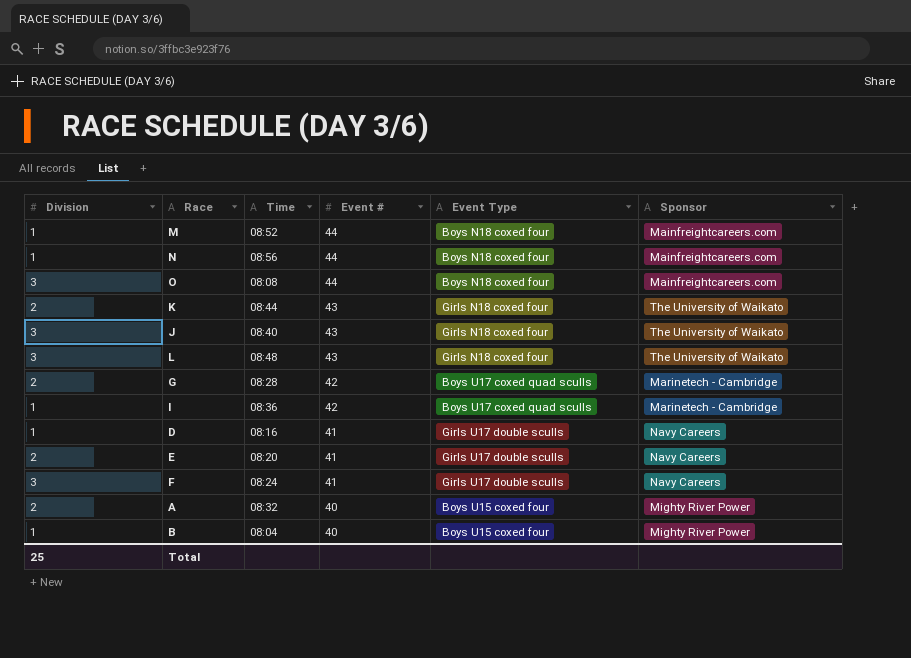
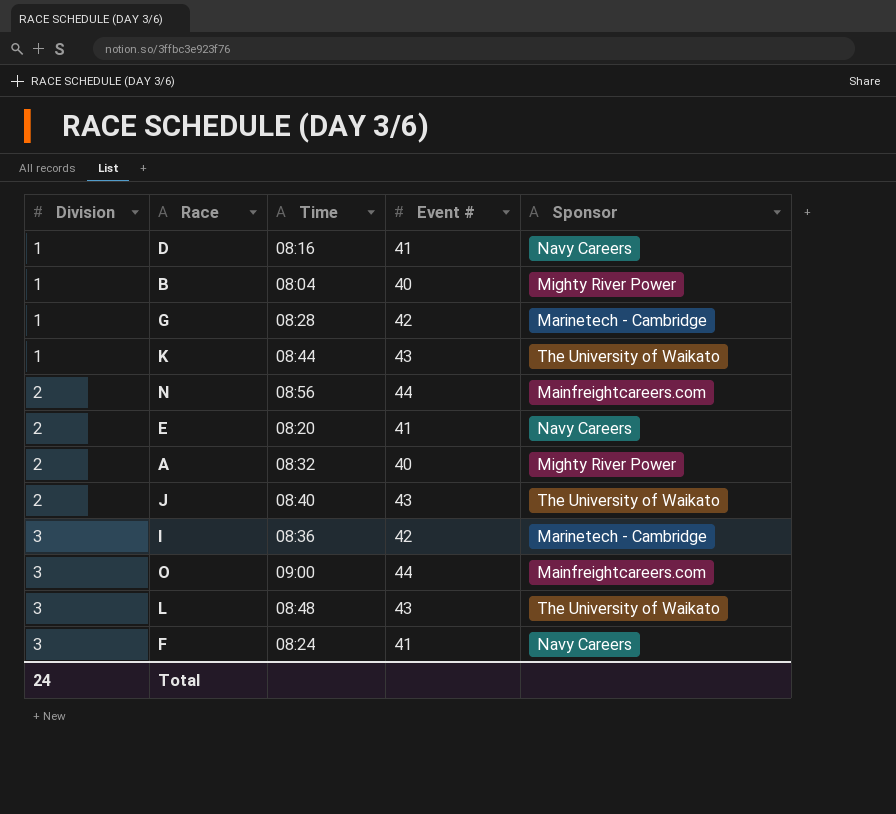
row order: Event # descending -> Division ascending
column Event Type | position: 5 -> none
row M: 1 | 08:52 | 44 | Boys N18 coxed four | Mainfreightcareers.com -> none
G | Division: 2 -> 1
K | Division: 2 -> 1
N | Division: 1 -> 2
J | Division: 3 -> 2
I | Division: 1 -> 3
O | Time: 08:08 -> 09:00
Total | Division: 25 -> 24

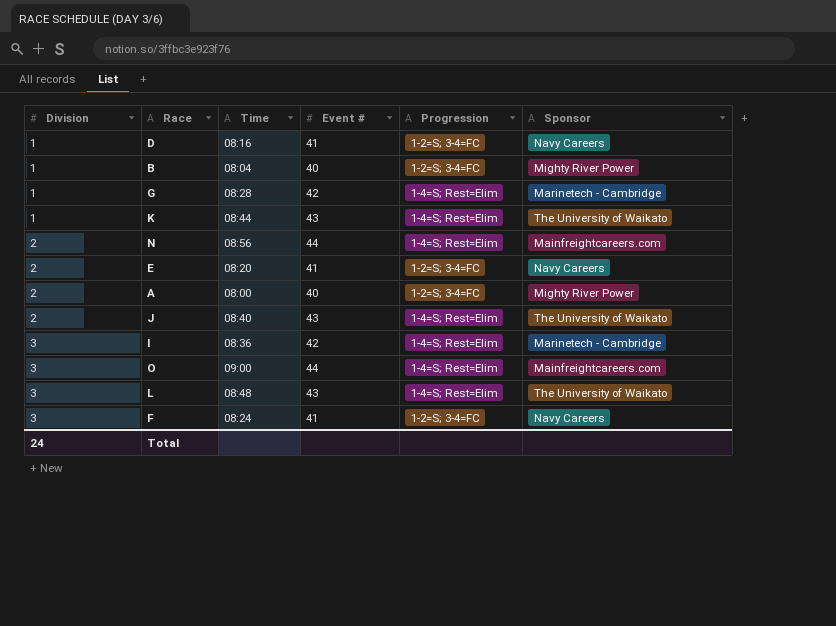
column Progression | position: none -> 5
A | Time: 08:32 -> 08:00

